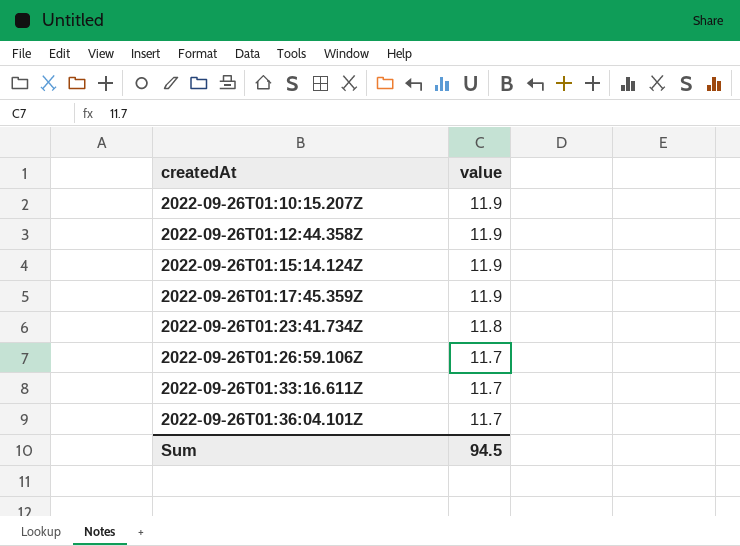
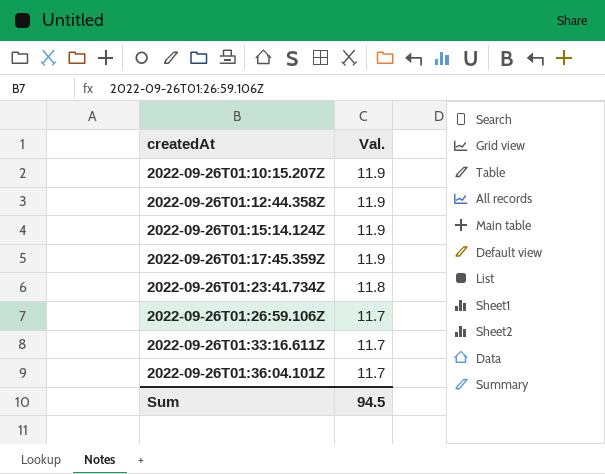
column name: value -> Val.

